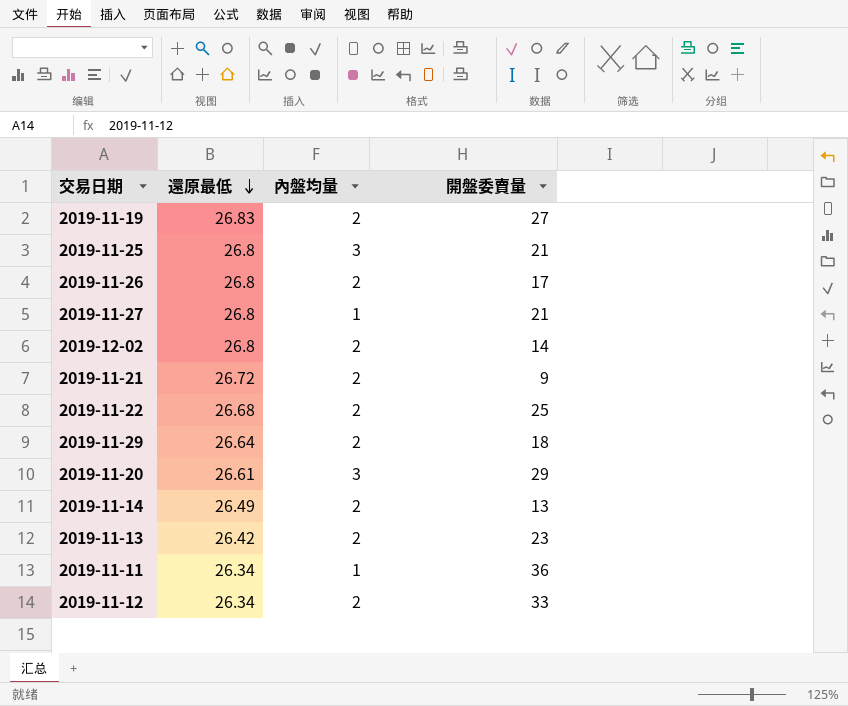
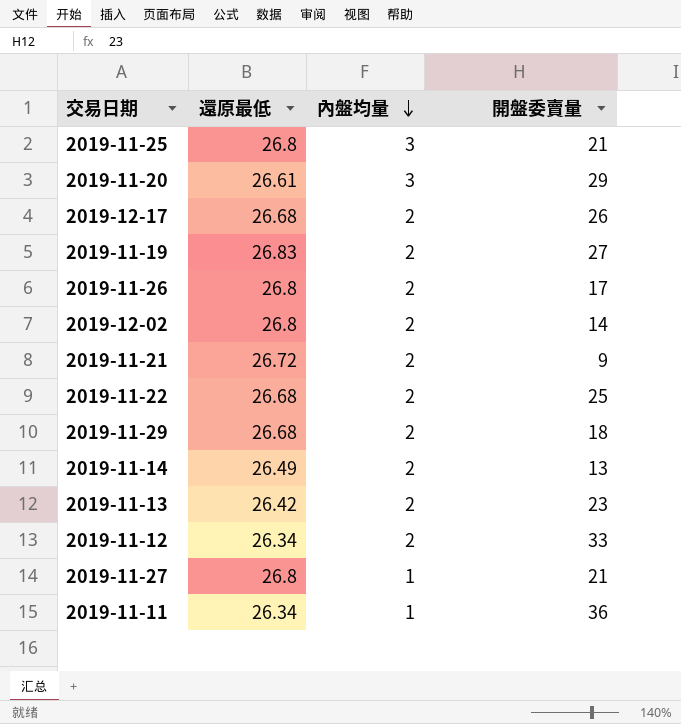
row order: 還原最低 descending -> 內盤均量 descending
row 2019-12-17: none -> 26.68 | 2 | 26
2019-11-29 | 還原最低: 26.64 -> 26.68

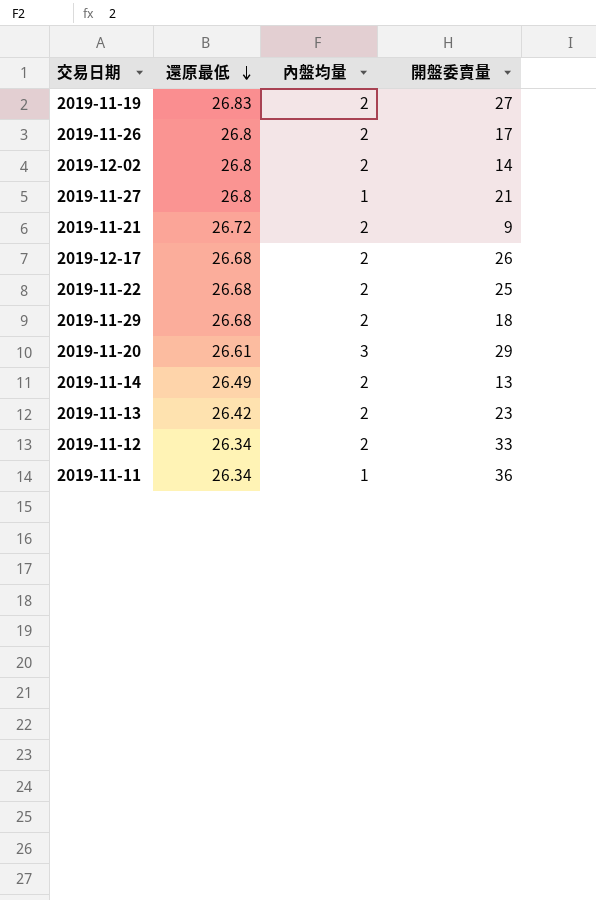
row order: 內盤均量 descending -> 還原最低 descending
row 2019-11-25: 26.8 | 3 | 21 -> none

